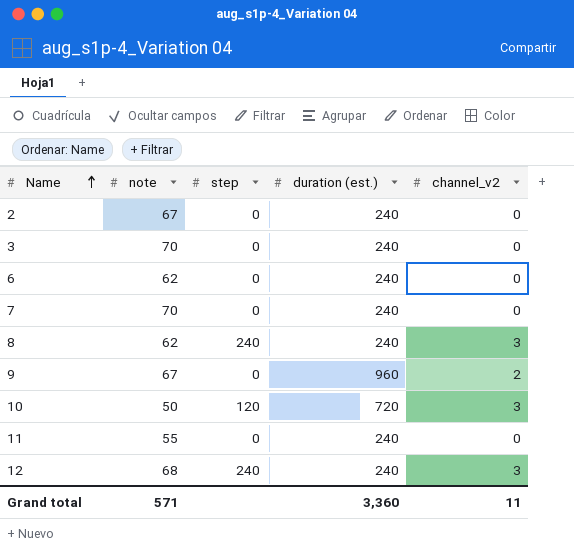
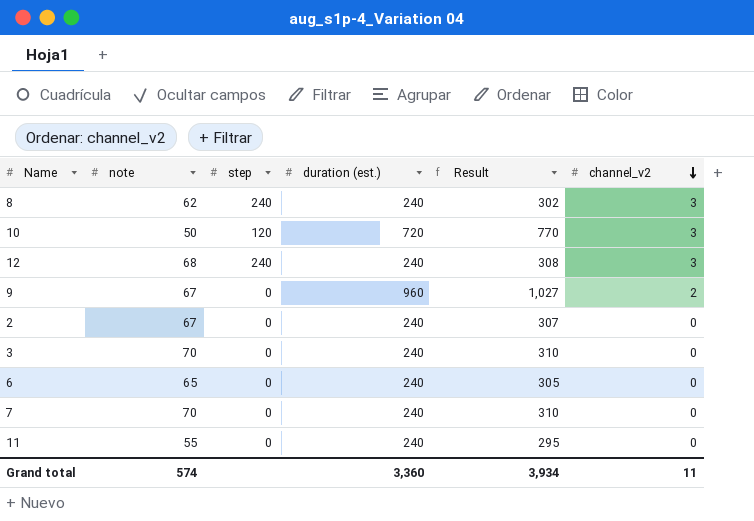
row order: Name ascending -> channel_v2 descending
column Result | formula: none -> [note] + [duration (est.)]
6 | note: 62 -> 65
Grand total | note: 571 -> 574

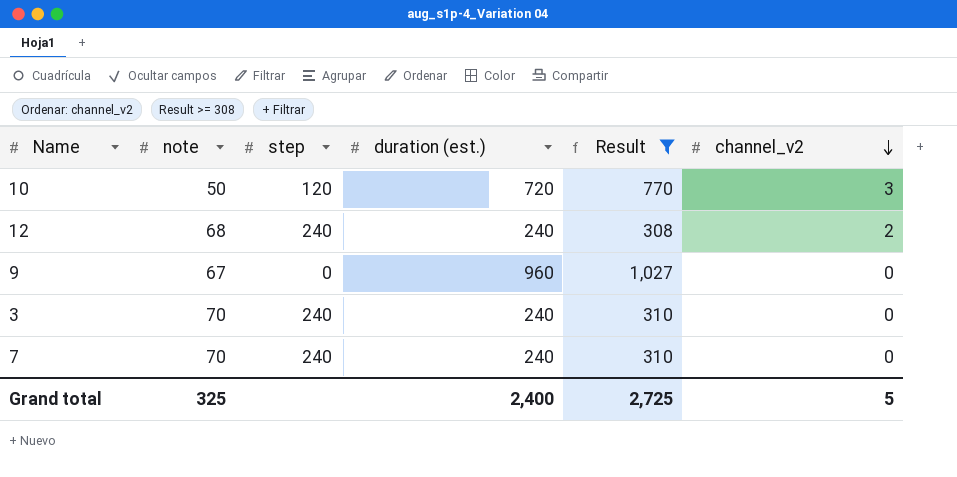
filter: none -> Result >= 308
12 | channel_v2: 3 -> 2
9 | channel_v2: 2 -> 0
3 | step: 0 -> 240
7 | step: 0 -> 240
Grand total | note: 574 -> 325
Grand total | duration (est.): 3,360 -> 2,400
Grand total | Result: 3,934 -> 2,725
Grand total | channel_v2: 11 -> 5

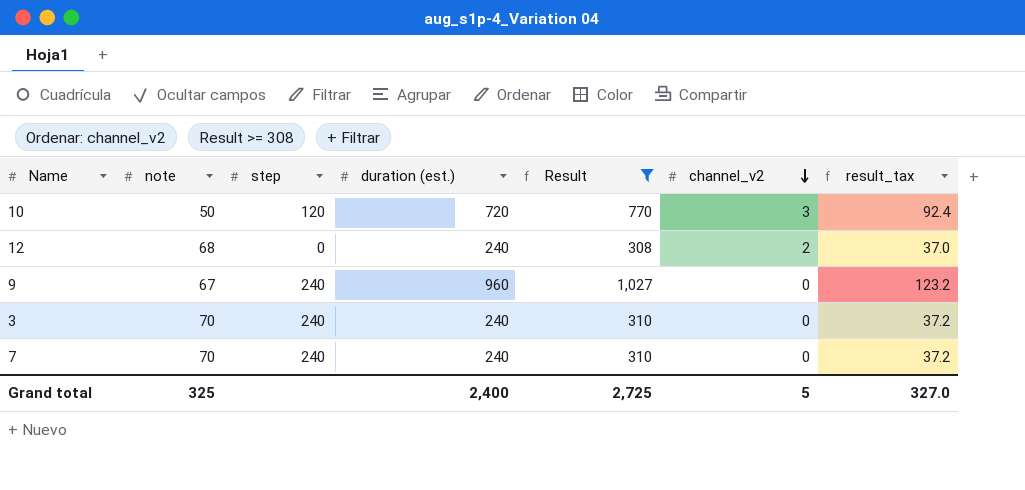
column result_tax | formula: none -> [Result] * 0.12
12 | step: 240 -> 0
9 | step: 0 -> 240

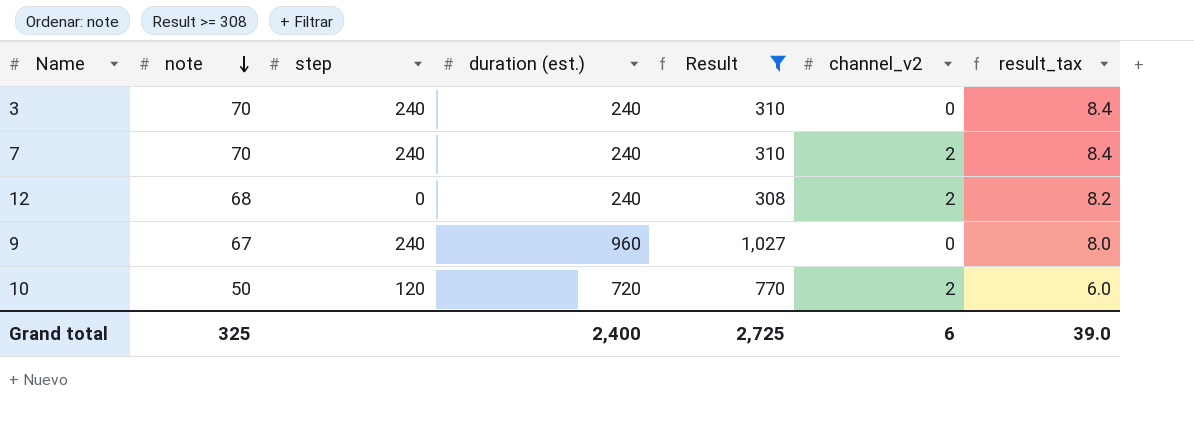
row order: channel_v2 descending -> note descending
column result_tax | formula: [Result] * 0.12 -> [note] * 0.12
7 | channel_v2: 0 -> 2
10 | channel_v2: 3 -> 2
Grand total | channel_v2: 5 -> 6
Grand total | result_tax: 327.0 -> 39.0

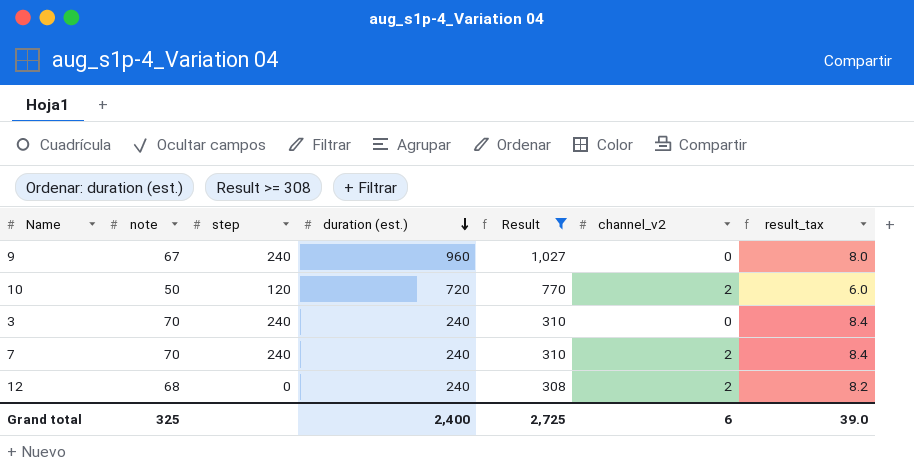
row order: note descending -> duration (est.) descending

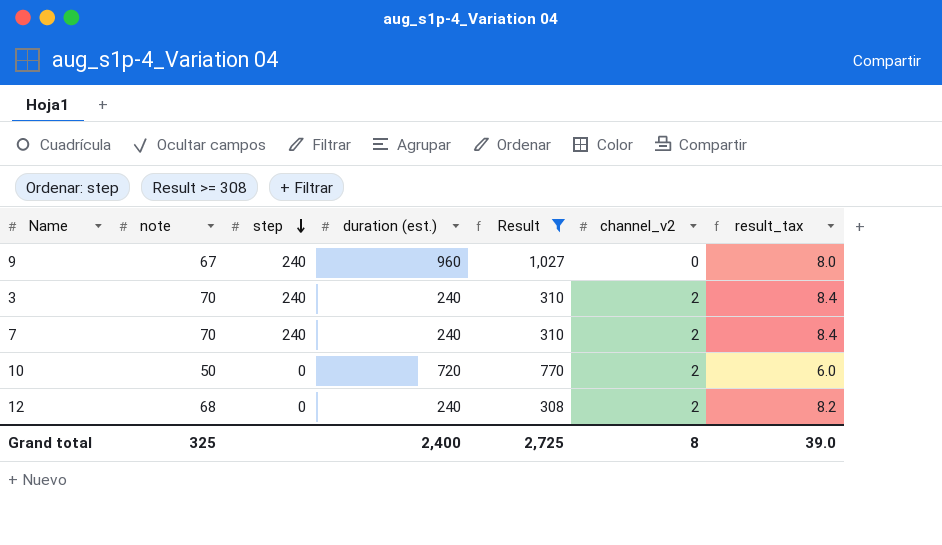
row order: duration (est.) descending -> step descending
3 | channel_v2: 0 -> 2
10 | step: 120 -> 0
Grand total | channel_v2: 6 -> 8

